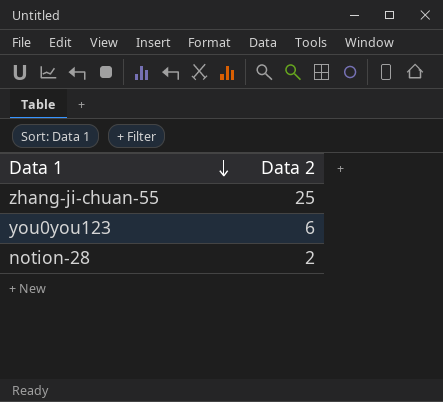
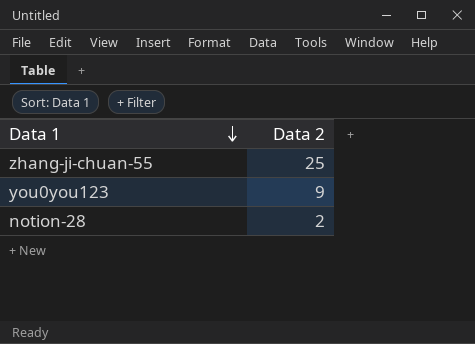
you0you123 | Data 2: 6 -> 9

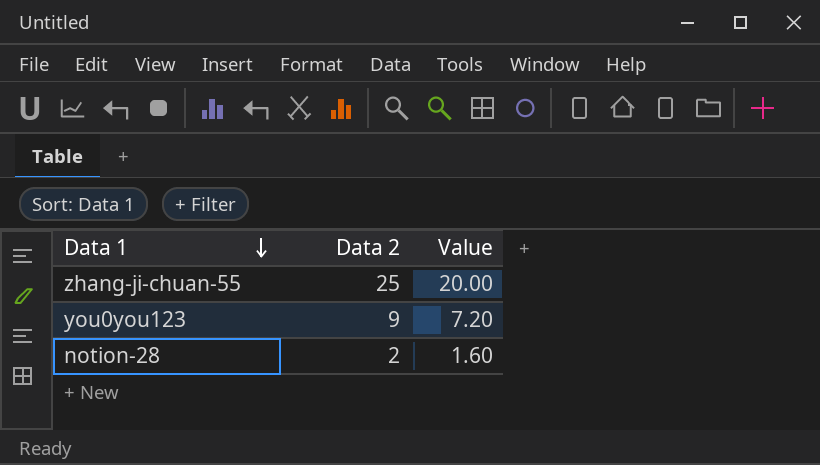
column Value | formula: none -> [Data 2] * 0.8

